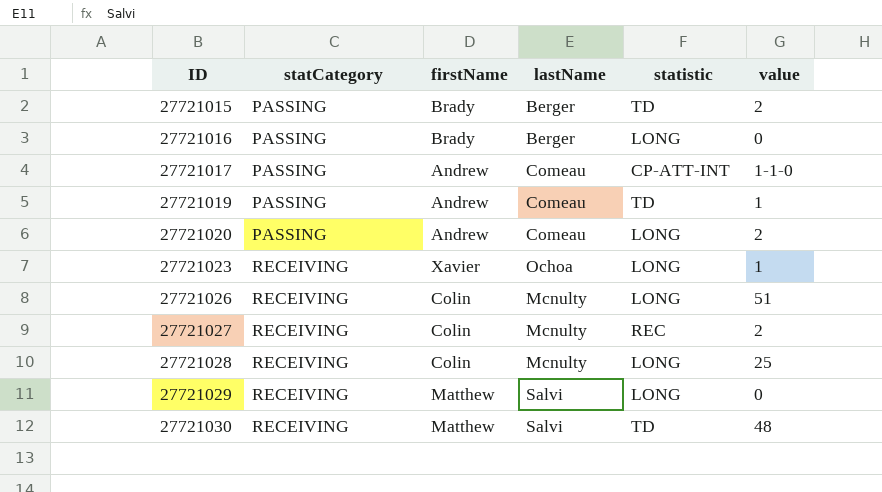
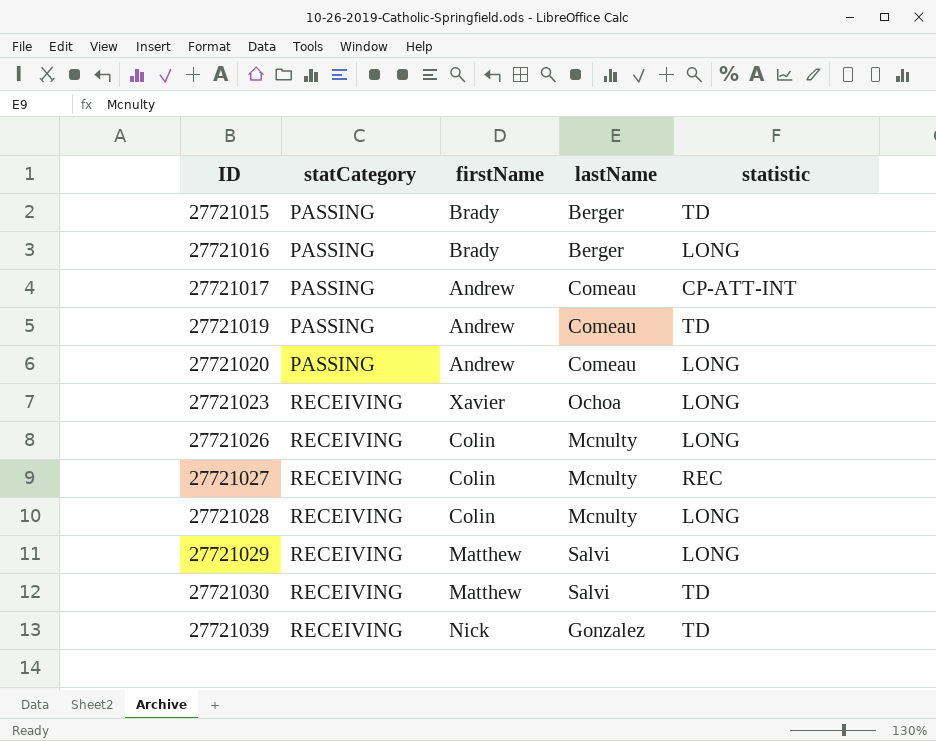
column value | position: 6 -> none
row 27721039: none -> RECEIVING | Nick | Gonzalez | TD

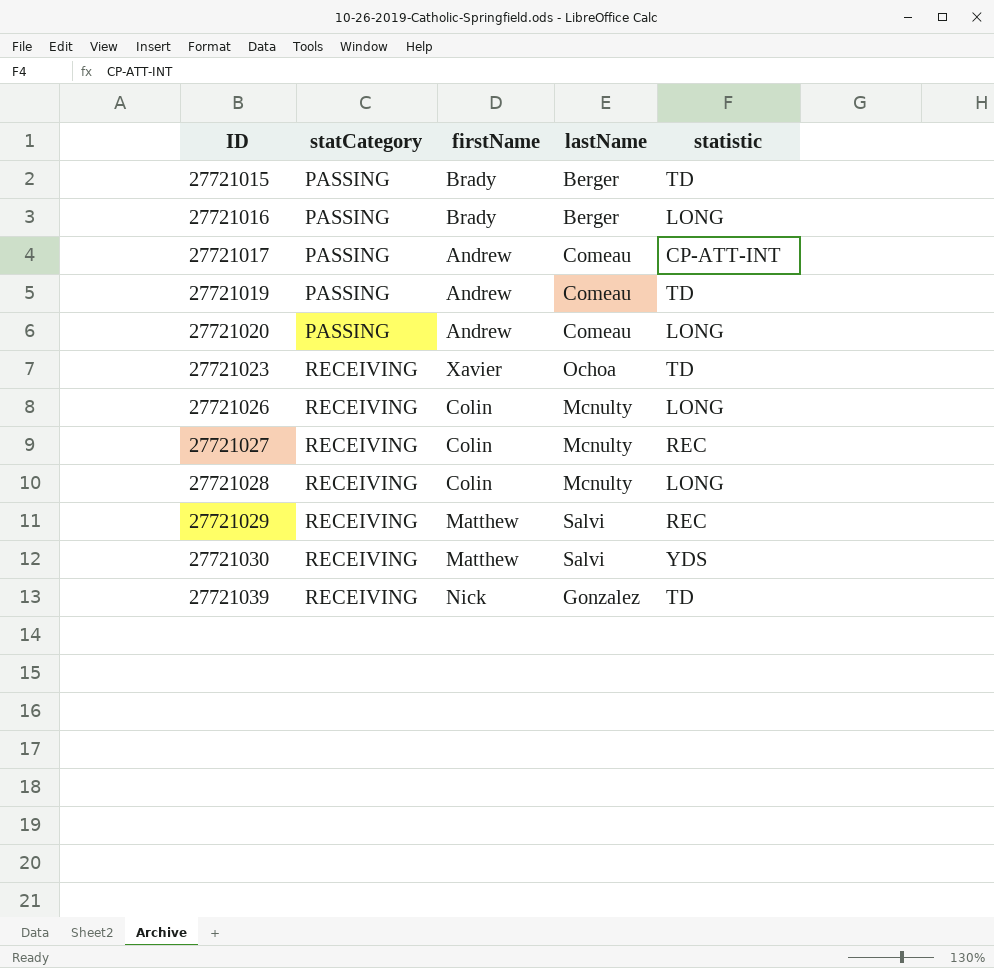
27721023 | statistic: LONG -> TD
27721029 | statistic: LONG -> REC
27721030 | statistic: TD -> YDS

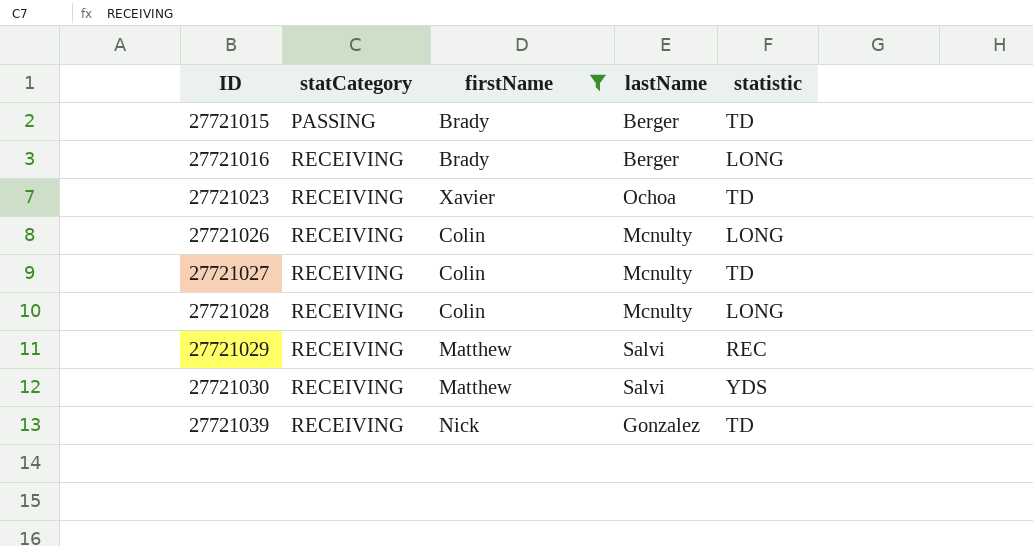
filter: none -> firstName != Andrew
27721016 | statCategory: PASSING -> RECEIVING
27721027 | statistic: REC -> TD

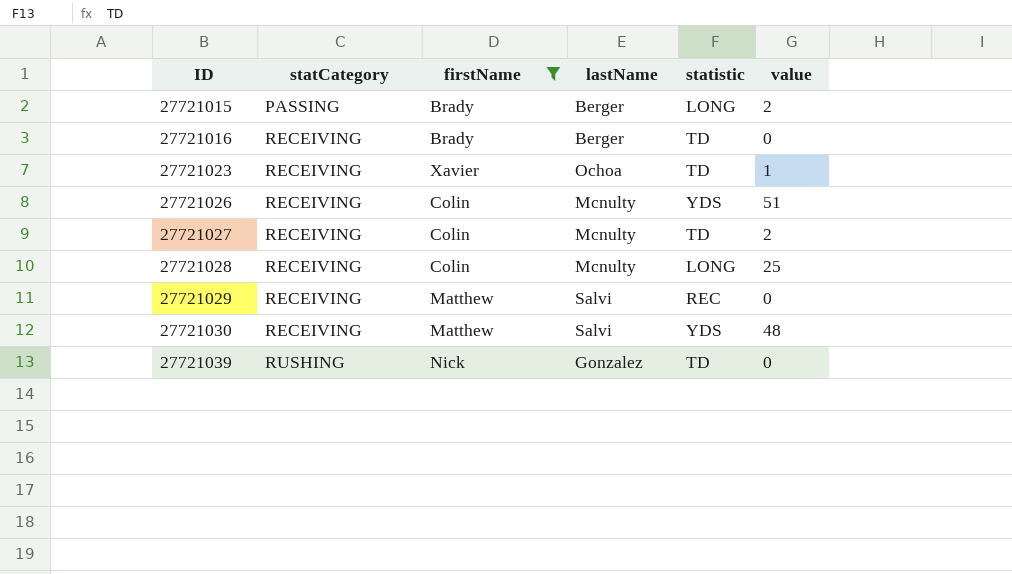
column value | position: none -> 6
27721015 | statistic: TD -> LONG
27721016 | statistic: LONG -> TD
27721026 | statistic: LONG -> YDS
27721039 | statCategory: RECEIVING -> RUSHING

